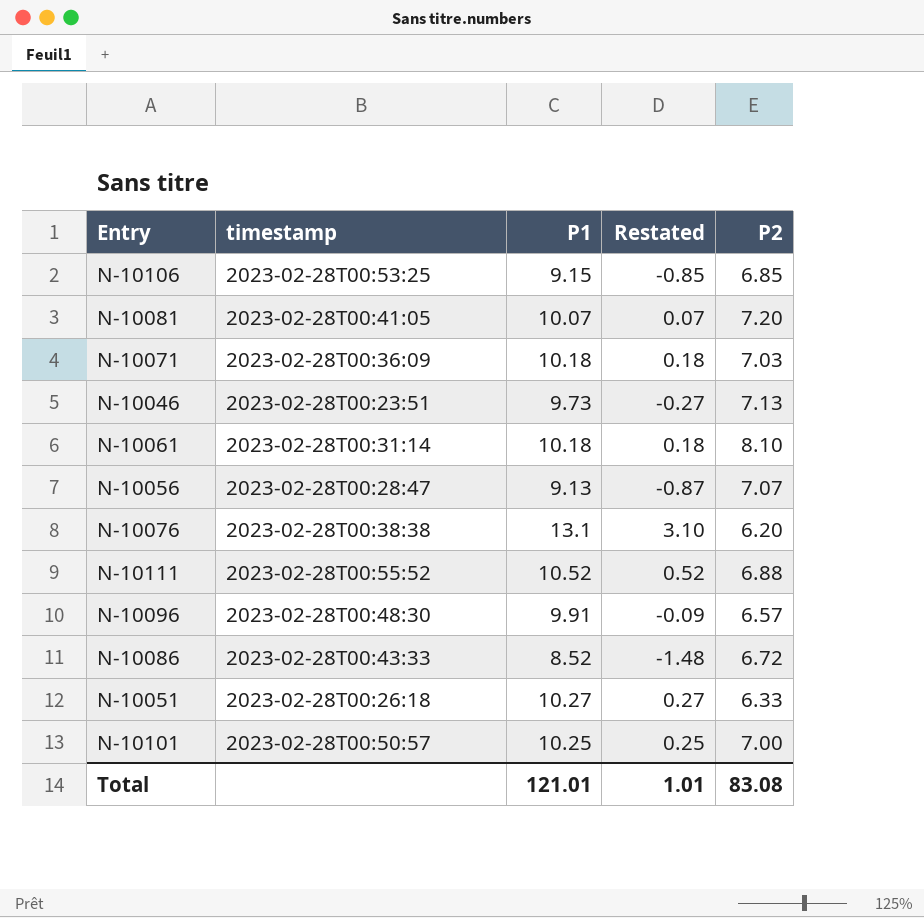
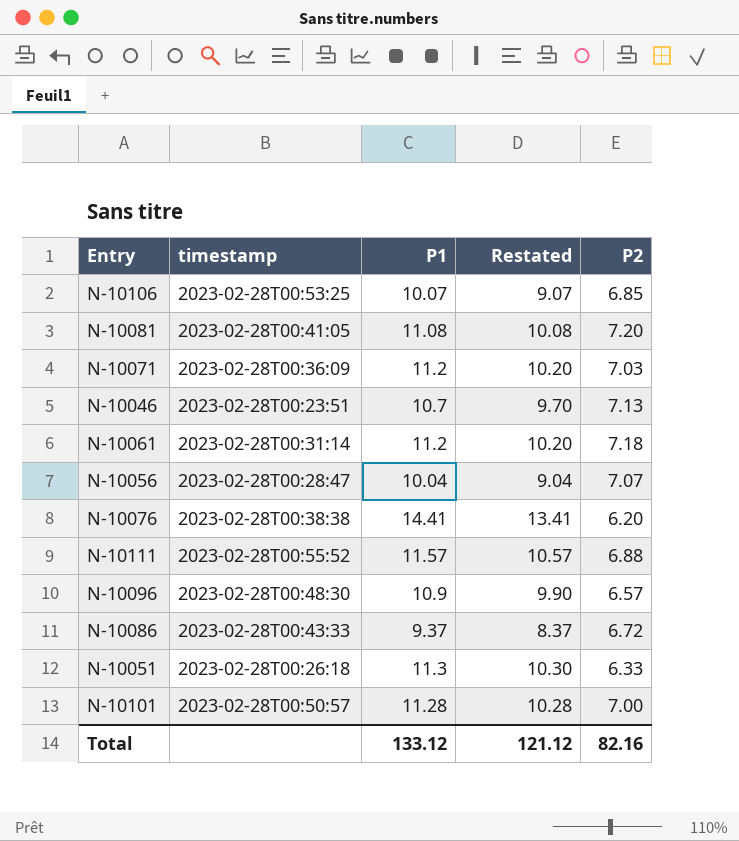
column Restated | formula: [P1] - 10 -> [P1] - 1
N-10106 | P1: 9.15 -> 10.07
N-10081 | P1: 10.07 -> 11.08
N-10071 | P1: 10.18 -> 11.2
N-10046 | P1: 9.73 -> 10.7
N-10061 | P1: 10.18 -> 11.2
N-10061 | P2: 8.10 -> 7.18
N-10056 | P1: 9.13 -> 10.04
N-10076 | P1: 13.1 -> 14.41
N-10111 | P1: 10.52 -> 11.57
N-10096 | P1: 9.91 -> 10.9
N-10086 | P1: 8.52 -> 9.37
N-10051 | P1: 10.27 -> 11.3
N-10101 | P1: 10.25 -> 11.28
Total | P1: 121.01 -> 133.12
Total | Restated: 1.01 -> 121.12
Total | P2: 83.08 -> 82.16

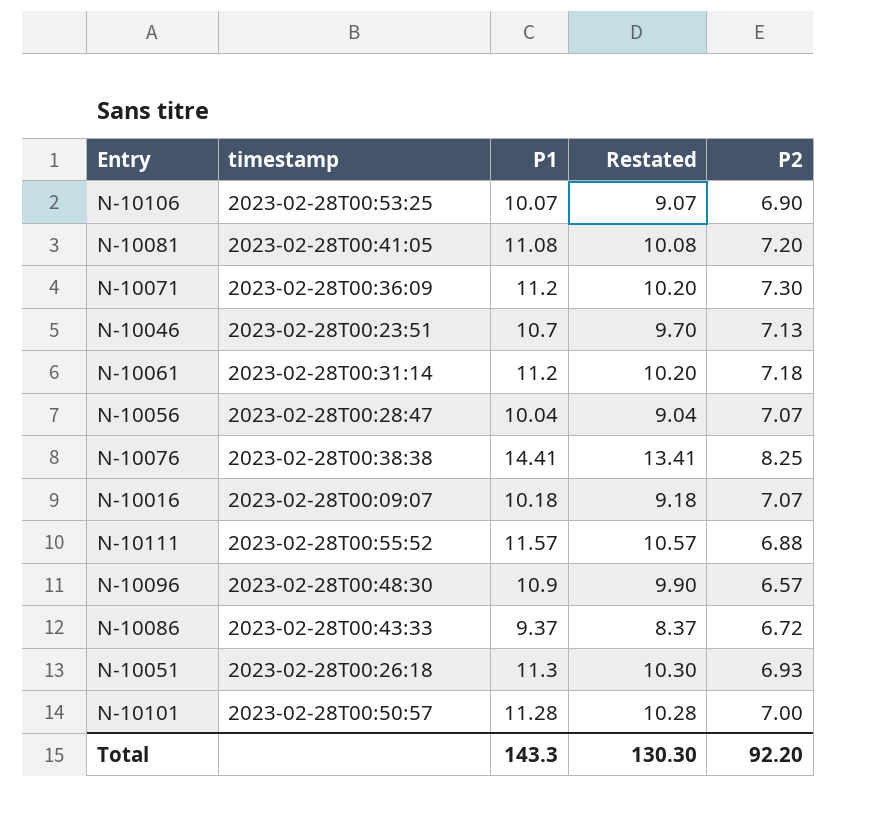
N-10106 | P2: 6.85 -> 6.90
N-10071 | P2: 7.03 -> 7.30
N-10076 | P2: 6.20 -> 8.25
row N-10016: none -> 2023-02-28T00:09:07 | 10.18 | 9.18 | 7.07
N-10051 | P2: 6.33 -> 6.93
Total | P1: 133.12 -> 143.3
Total | Restated: 121.12 -> 130.30
Total | P2: 82.16 -> 92.20

